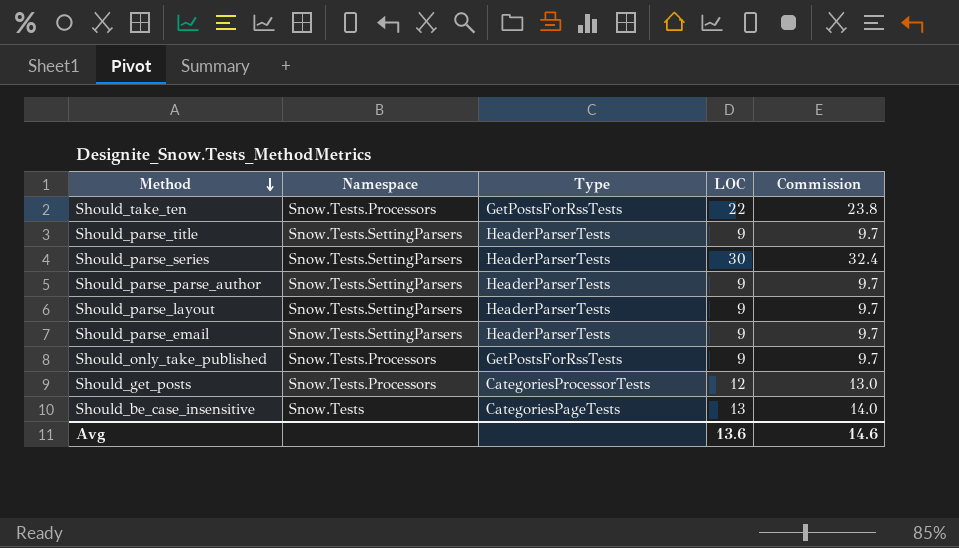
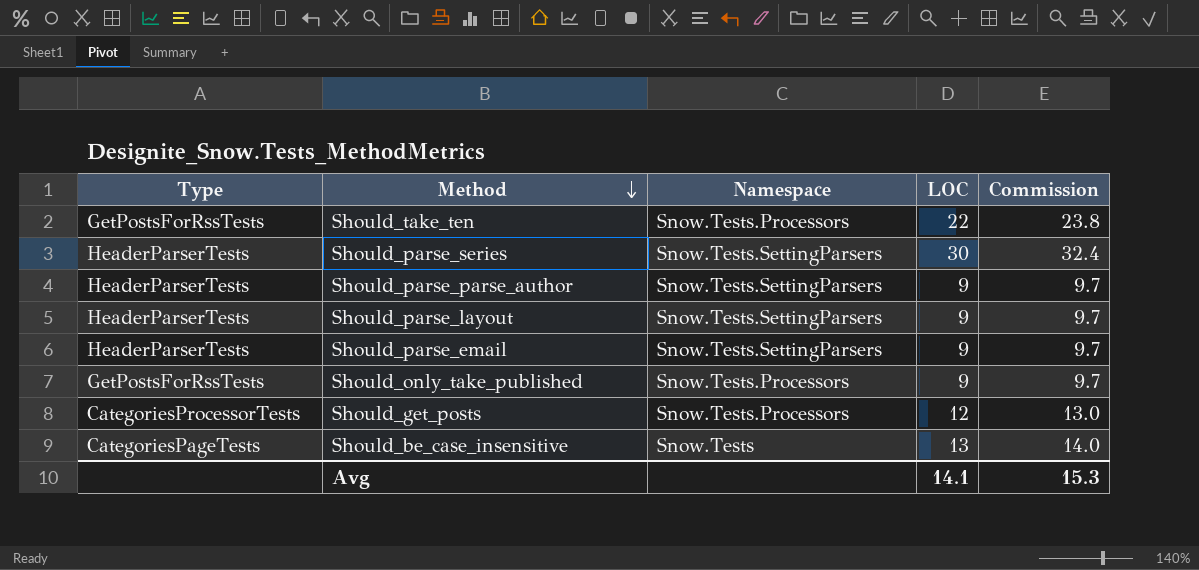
column Type | position: 3 -> 1
row Should_parse_title: Snow.Tests.SettingParsers | HeaderParserTests | 9 | 9.7 -> none
Avg | LOC: 13.6 -> 14.1
Avg | Commission: 14.6 -> 15.3

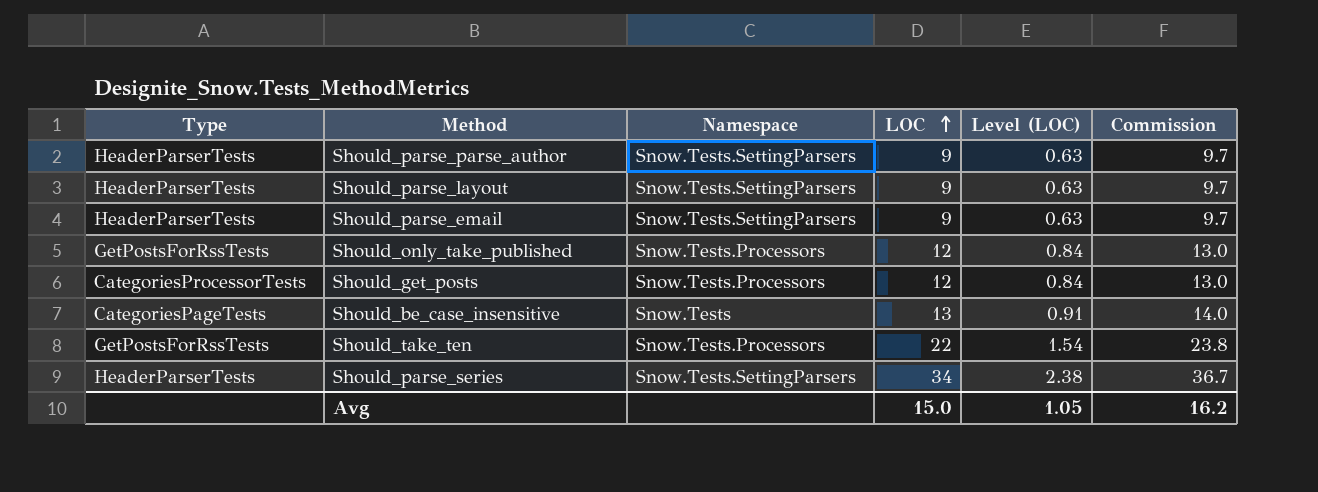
row order: Method descending -> LOC ascending
column Level (LOC) | formula: none -> [LOC] * 0.07
Should_only_take_published | LOC: 9 -> 12
Should_only_take_published | Commission: 9.7 -> 13.0
Should_parse_series | LOC: 30 -> 34
Should_parse_series | Commission: 32.4 -> 36.7
Avg | LOC: 14.1 -> 15.0
Avg | Commission: 15.3 -> 16.2

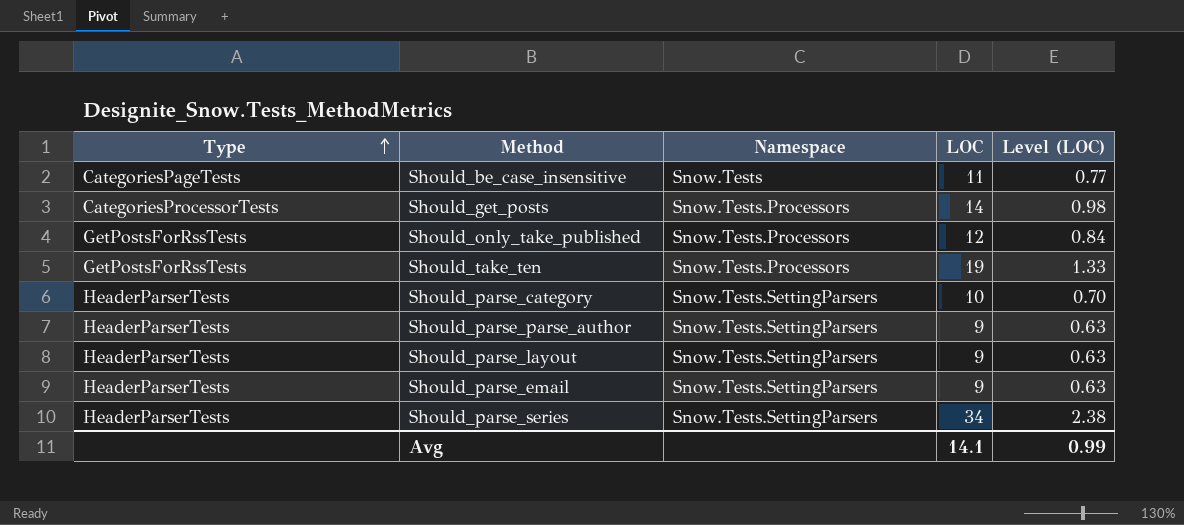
row order: LOC ascending -> Type ascending
column Commission | formula: [LOC] * 1.08 -> none
Should_be_case_insensitive | LOC: 13 -> 11
Should_be_case_insensitive | Level (LOC): 0.91 -> 0.77
Should_get_posts | LOC: 12 -> 14
Should_get_posts | Level (LOC): 0.84 -> 0.98
Should_take_ten | LOC: 22 -> 19
Should_take_ten | Level (LOC): 1.54 -> 1.33
row Should_parse_category: none -> HeaderParserTests | Snow.Tests.SettingParsers | 10 | 0.70
Avg | LOC: 15.0 -> 14.1
Avg | Level (LOC): 1.05 -> 0.99

